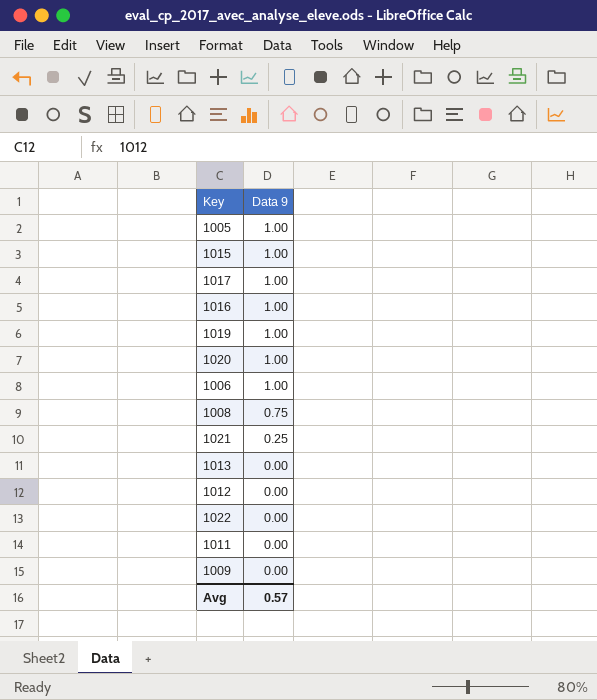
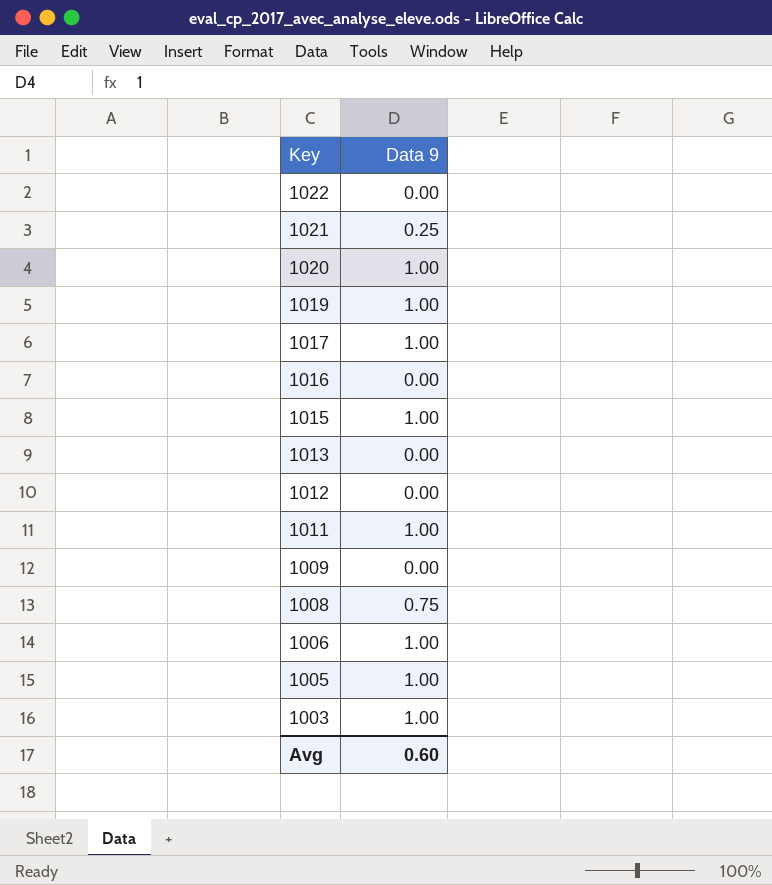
row order: Data 9 descending -> Key descending
1016 | Data 9: 1.00 -> 0.00
1011 | Data 9: 0.00 -> 1.00
row 1003: none -> 1.00
Avg | Data 9: 0.57 -> 0.60

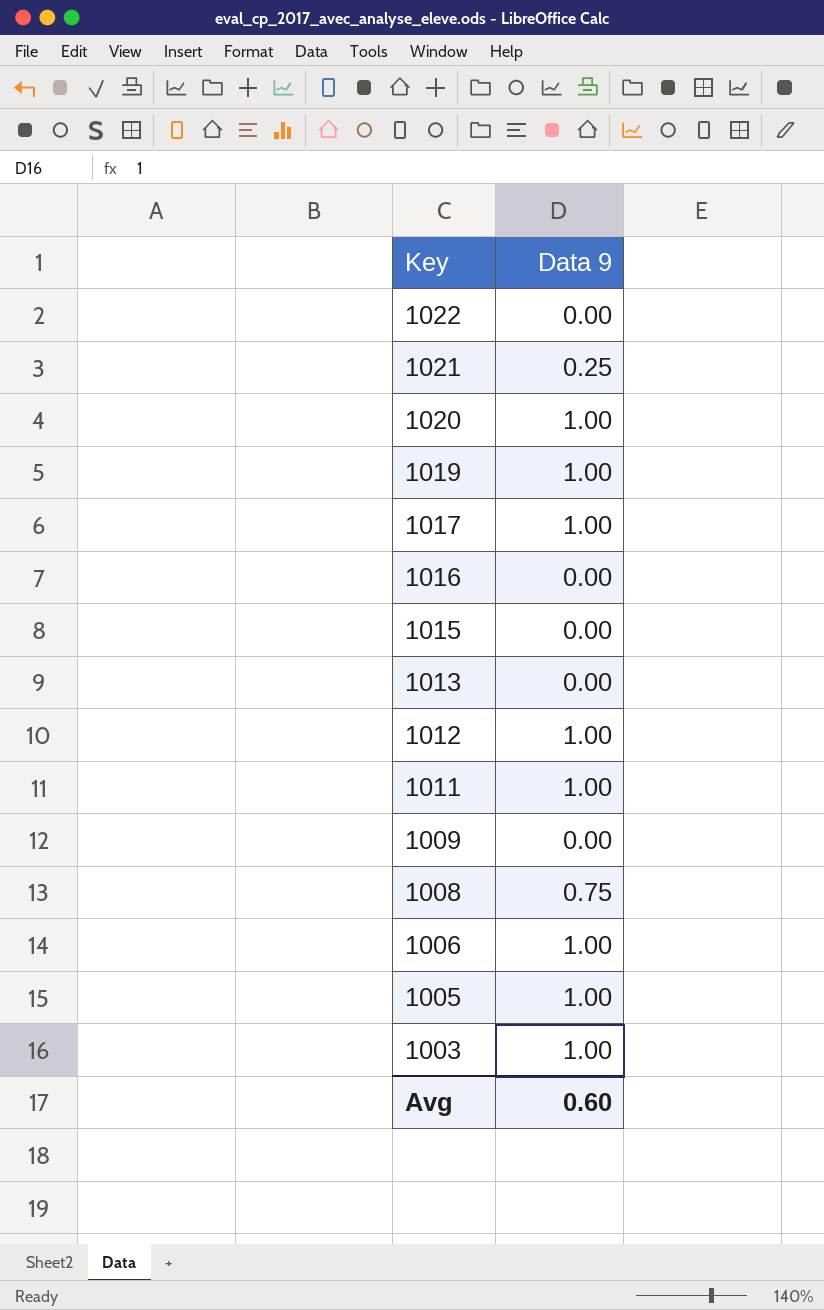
1015 | Data 9: 1.00 -> 0.00
1012 | Data 9: 0.00 -> 1.00

